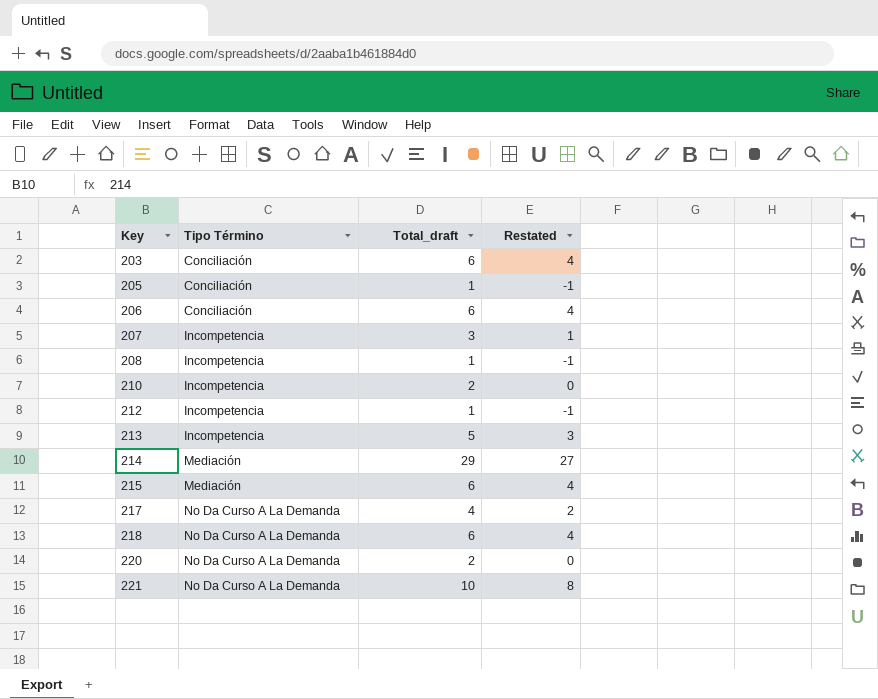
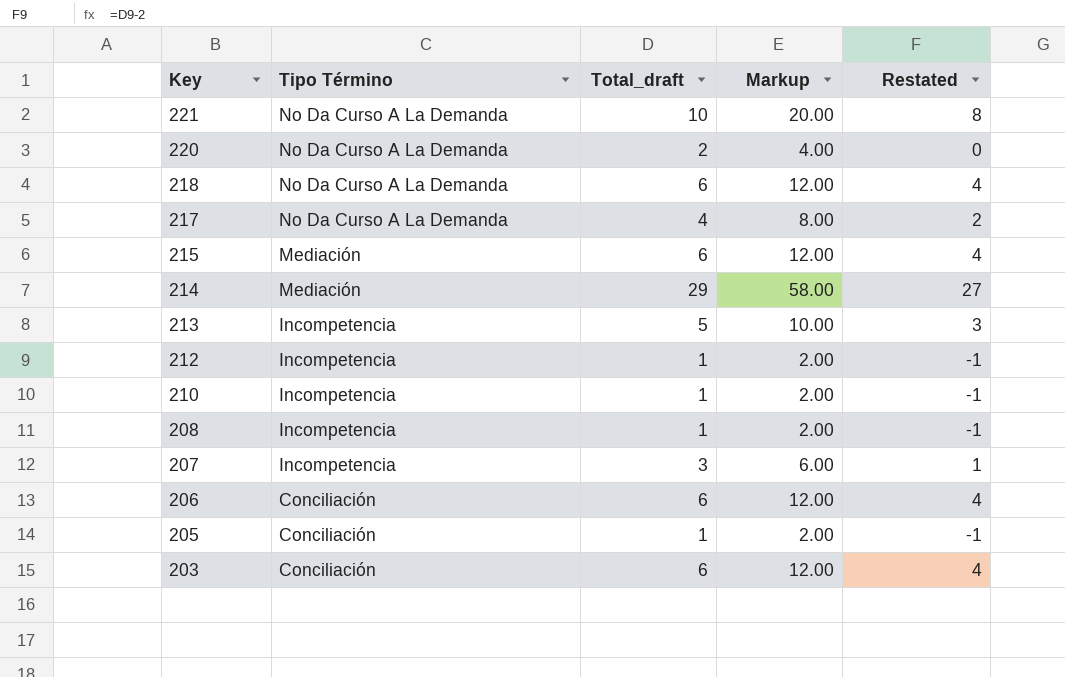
row order: Key ascending -> Key descending
column Markup | formula: none -> [Total_draft] * 2
210 | Total_draft: 2 -> 1
210 | Restated: 0 -> -1

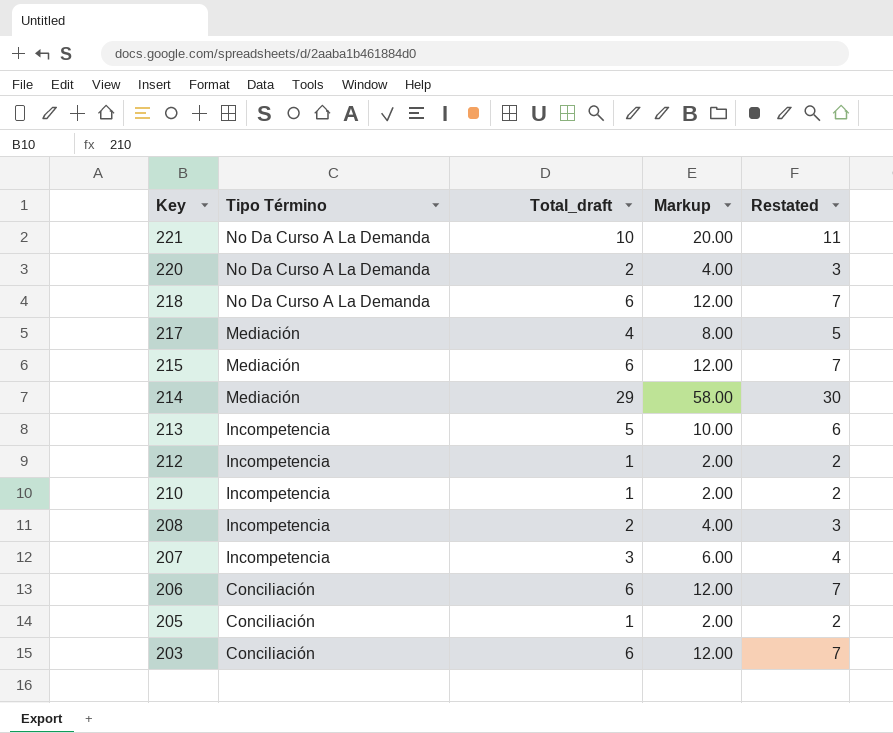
column Restated | formula: [Total_draft] - 2 -> [Total_draft] + 1
217 | Tipo Término: No Da Curso A La Demanda -> Mediación
208 | Total_draft: 1 -> 2
208 | Markup: 2.00 -> 4.00

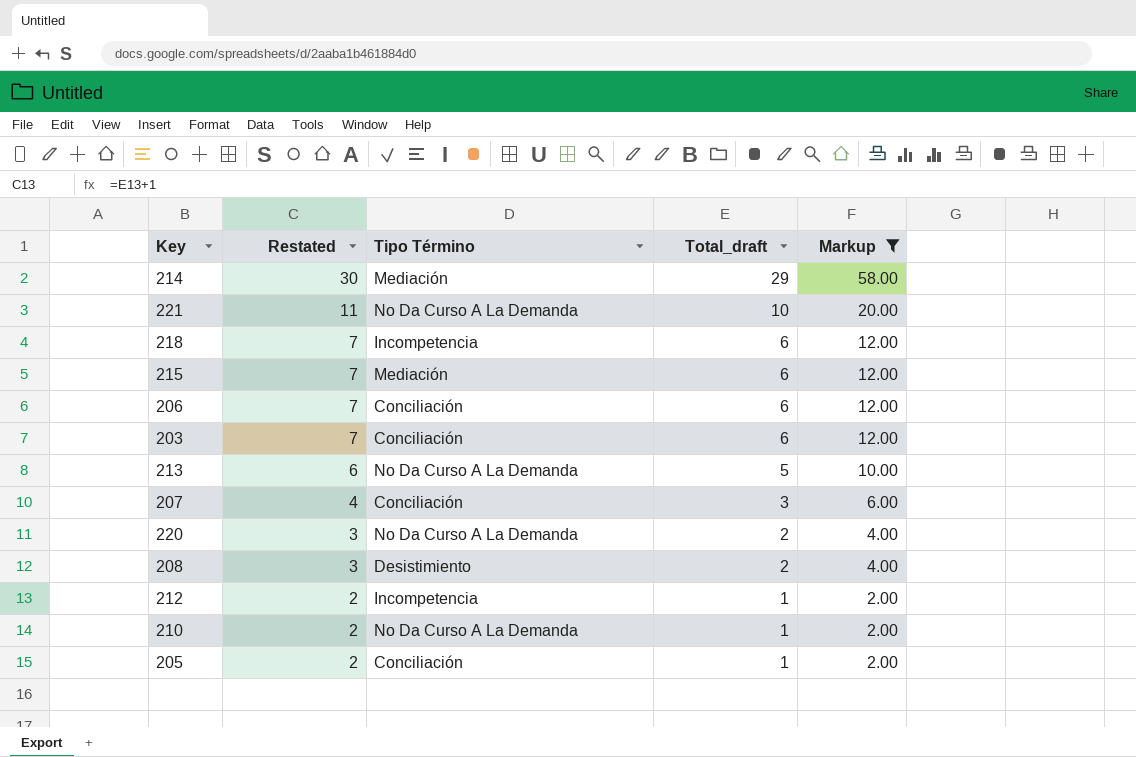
filter: none -> Markup != 8.00
row order: Key descending -> Restated descending
column Restated | position: 5 -> 2
218 | Tipo Término: No Da Curso A La Demanda -> Incompetencia
213 | Tipo Término: Incompetencia -> No Da Curso A La Demanda
207 | Tipo Término: Incompetencia -> Conciliación
208 | Tipo Término: Incompetencia -> Desistimiento
210 | Tipo Término: Incompetencia -> No Da Curso A La Demanda

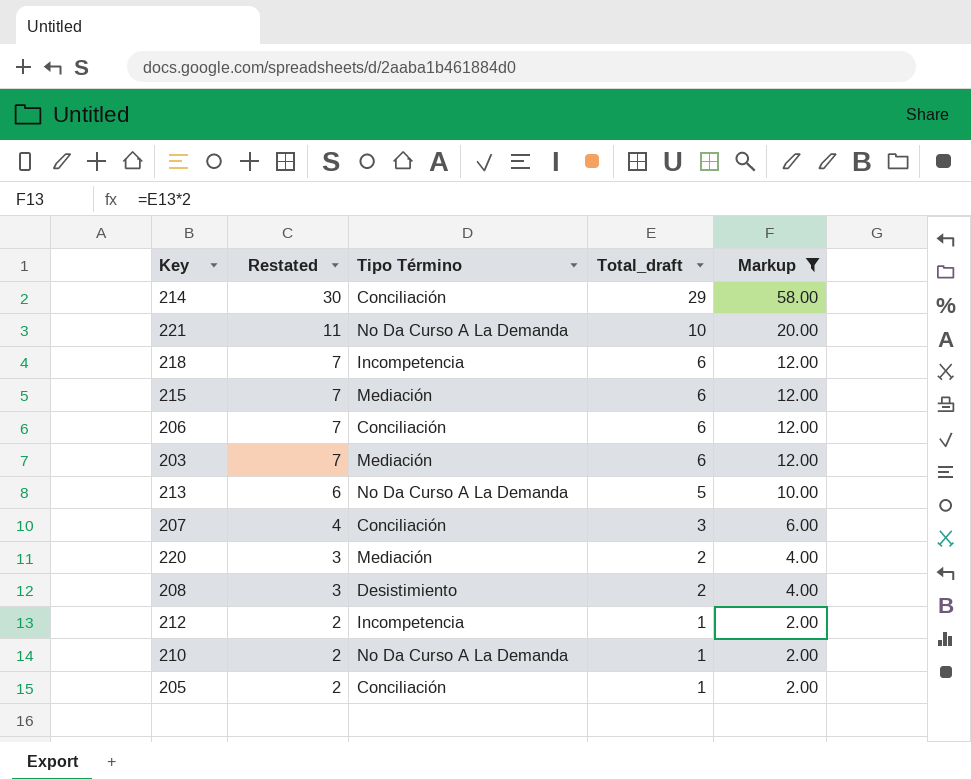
214 | Tipo Término: Mediación -> Conciliación
203 | Tipo Término: Conciliación -> Mediación
220 | Tipo Término: No Da Curso A La Demanda -> Mediación

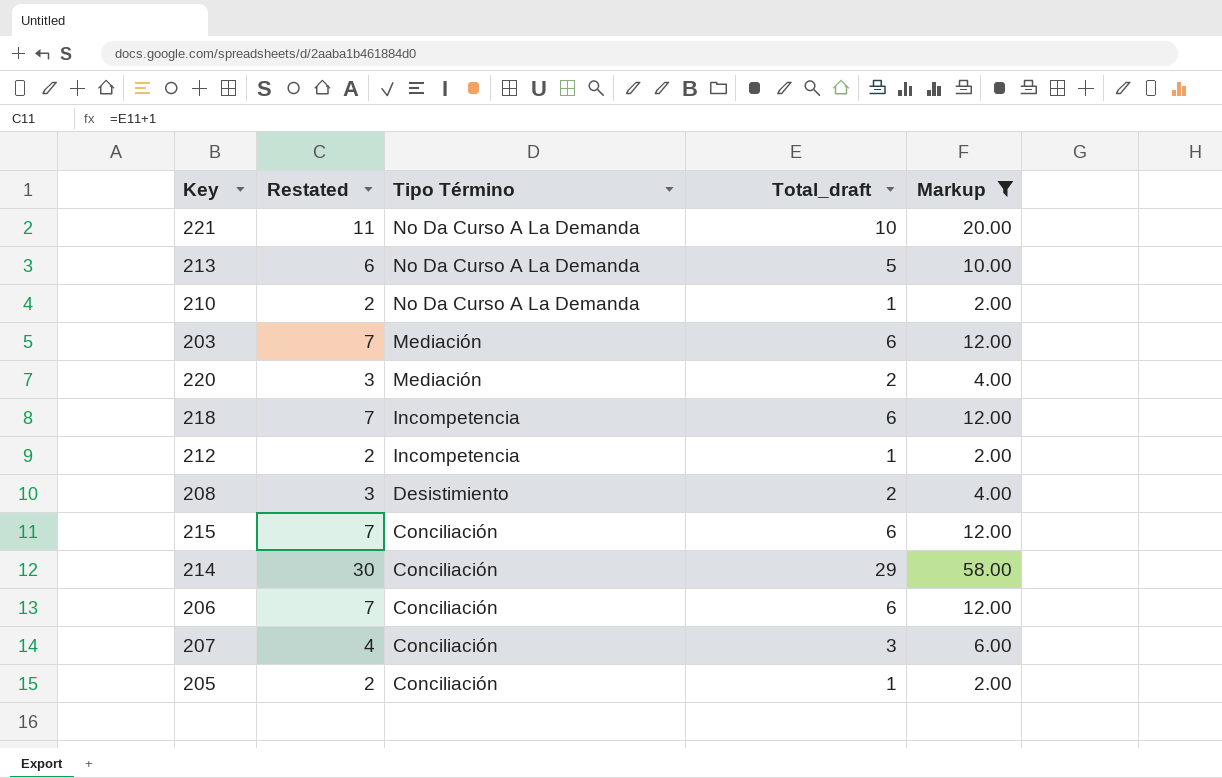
row order: Restated descending -> Tipo Término descending
215 | Tipo Término: Mediación -> Conciliación

